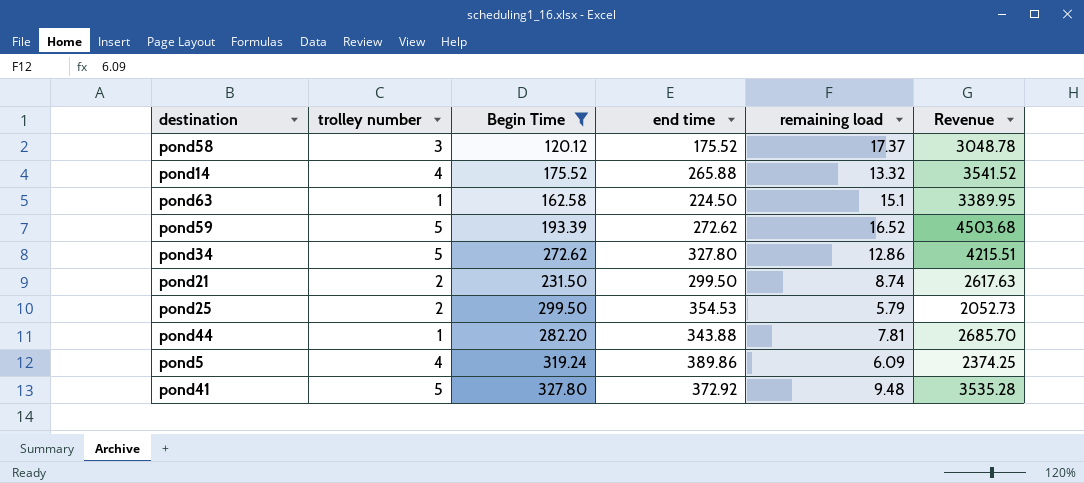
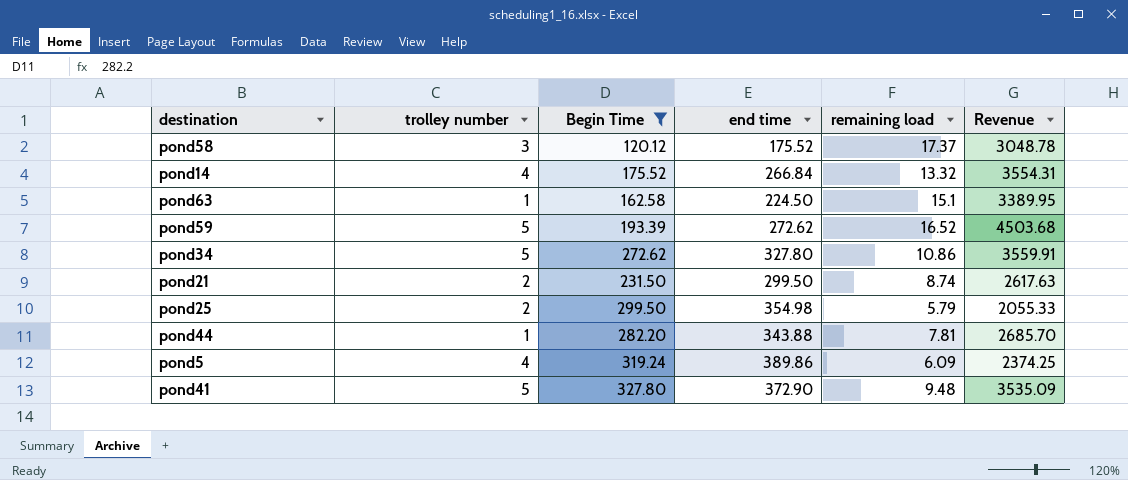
pond14 | end time: 265.88 -> 266.84
pond14 | Revenue: 3541.52 -> 3554.31
pond34 | remaining load: 12.86 -> 10.86
pond34 | Revenue: 4215.51 -> 3559.91
pond25 | end time: 354.53 -> 354.98
pond25 | Revenue: 2052.73 -> 2055.33
pond41 | end time: 372.92 -> 372.90
pond41 | Revenue: 3535.28 -> 3535.09

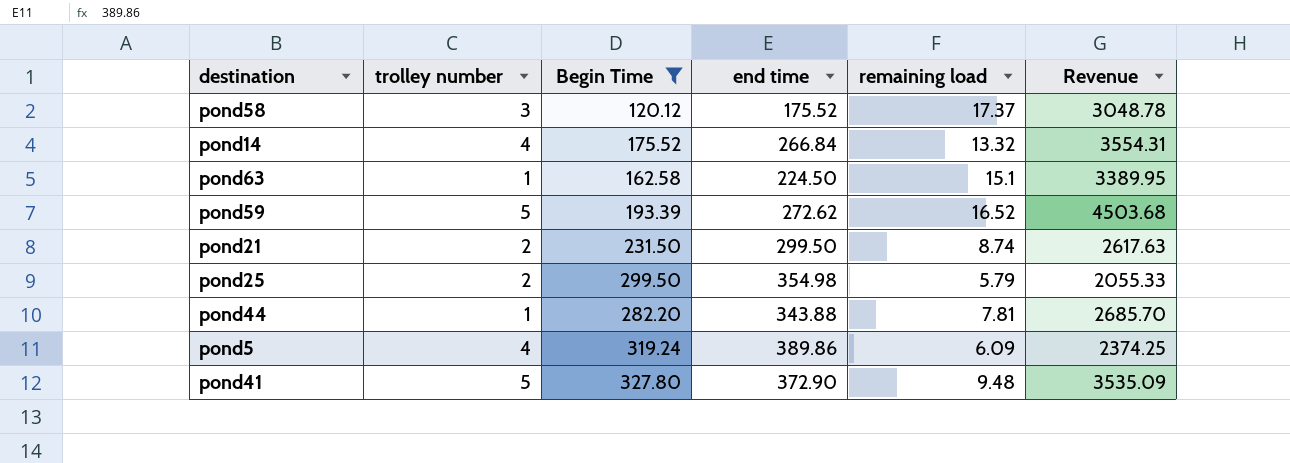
row pond34: 5 | 272.62 | 327.80 | 10.86 | 3559.91 -> none

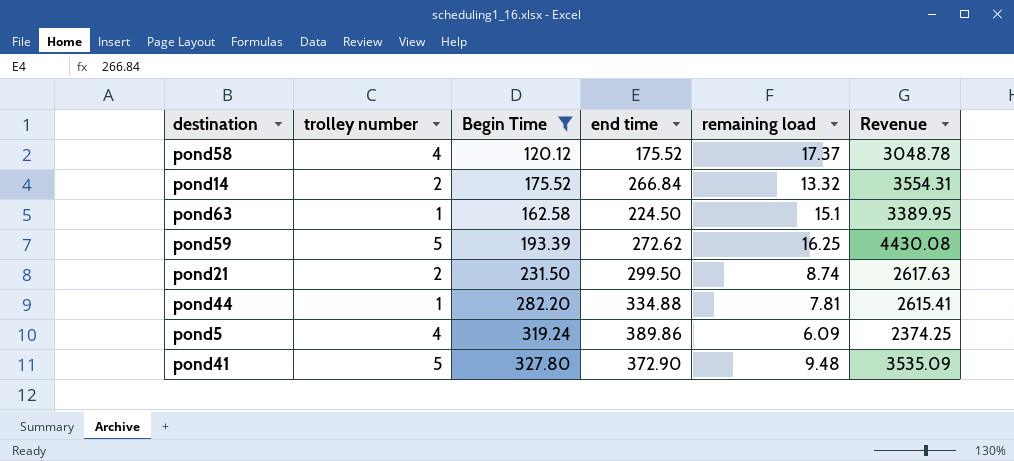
row pond25: 2 | 299.50 | 354.98 | 5.79 | 2055.33 -> none
pond58 | trolley number: 3 -> 4
pond14 | trolley number: 4 -> 2
pond59 | remaining load: 16.52 -> 16.25
pond59 | Revenue: 4503.68 -> 4430.08
pond44 | end time: 343.88 -> 334.88
pond44 | Revenue: 2685.70 -> 2615.41

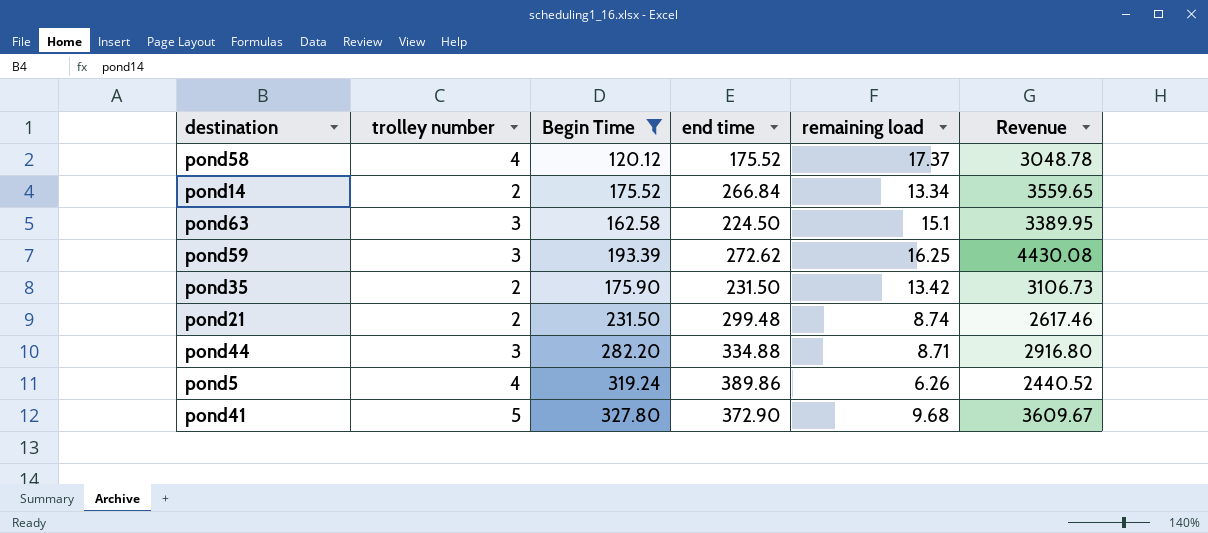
pond14 | remaining load: 13.32 -> 13.34
pond14 | Revenue: 3554.31 -> 3559.65
pond63 | trolley number: 1 -> 3
pond59 | trolley number: 5 -> 3
row pond35: none -> 2 | 175.90 | 231.50 | 13.42 | 3106.73
pond21 | end time: 299.50 -> 299.48
pond21 | Revenue: 2617.63 -> 2617.46
pond44 | trolley number: 1 -> 3
pond44 | remaining load: 7.81 -> 8.71
pond44 | Revenue: 2615.41 -> 2916.80
pond5 | remaining load: 6.09 -> 6.26
pond5 | Revenue: 2374.25 -> 2440.52
pond41 | remaining load: 9.48 -> 9.68
pond41 | Revenue: 3535.09 -> 3609.67

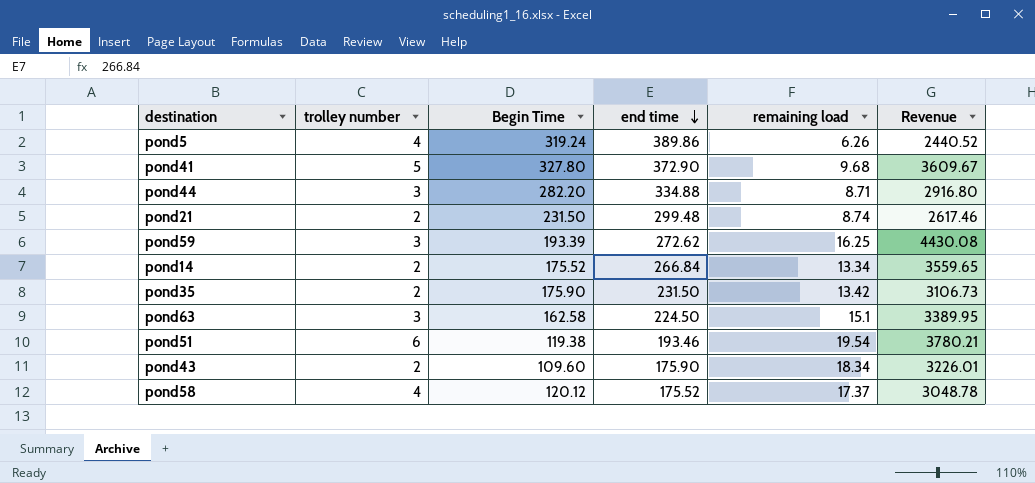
filter: Begin Time >= 120.12 -> none
row order: none -> end time descending

